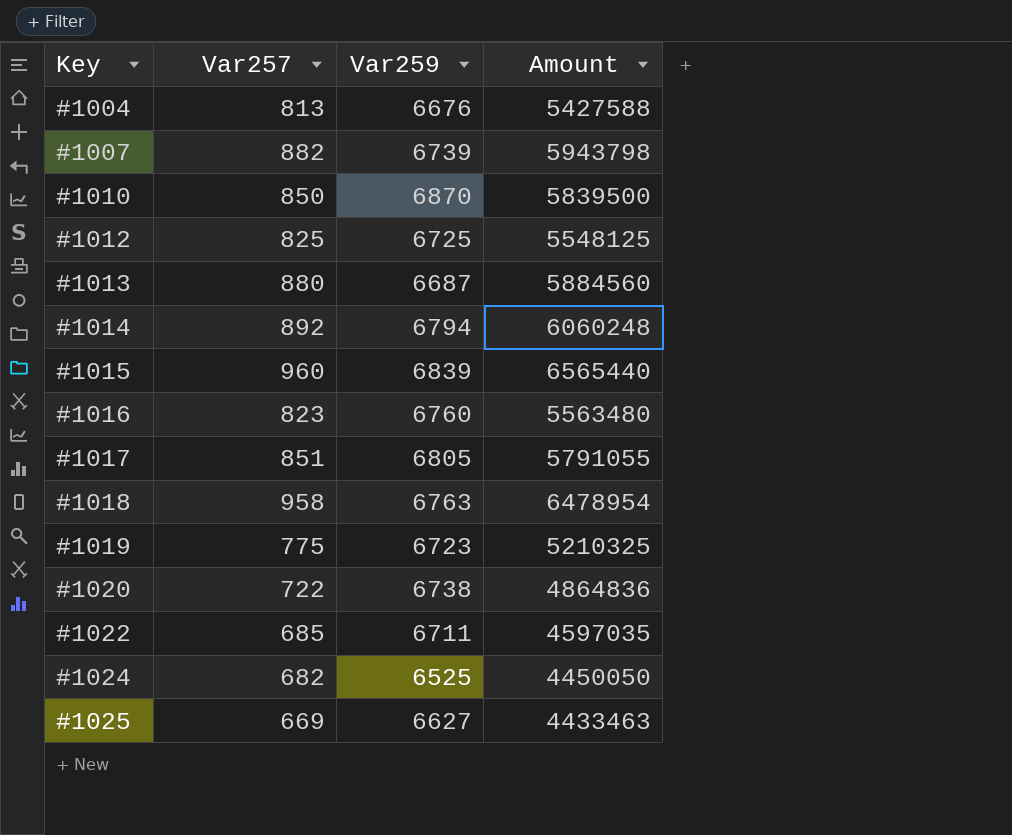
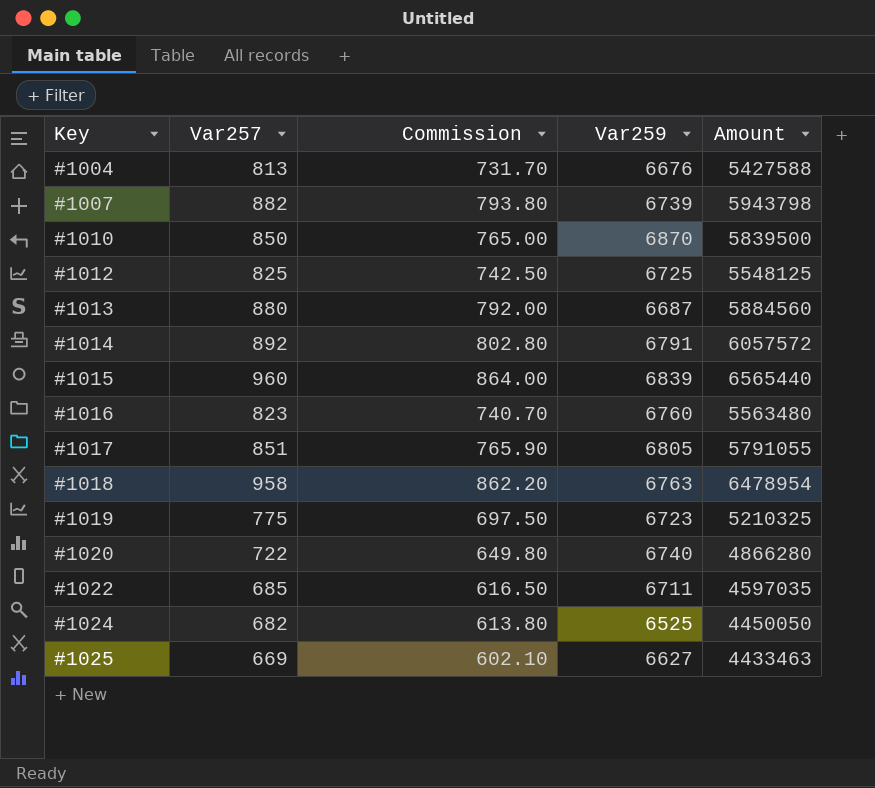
column Commission | formula: none -> [Var257] * 0.9
#1014 | Var259: 6794 -> 6791
#1014 | Amount: 6060248 -> 6057572
#1020 | Var259: 6738 -> 6740
#1020 | Amount: 4864836 -> 4866280

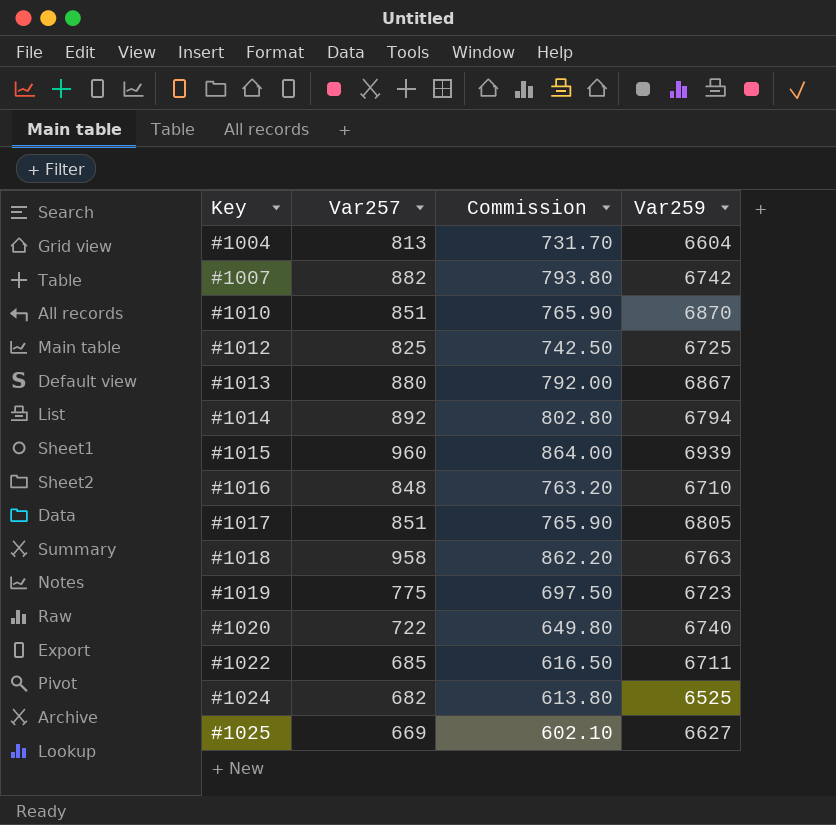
column Amount | formula: [Var257] * [Var259] -> none
#1004 | Var259: 6676 -> 6604
#1007 | Var259: 6739 -> 6742
#1010 | Var257: 850 -> 851
#1010 | Commission: 765.00 -> 765.90
#1013 | Var259: 6687 -> 6867
#1014 | Var259: 6791 -> 6794
#1015 | Var259: 6839 -> 6939
#1016 | Var257: 823 -> 848
#1016 | Commission: 740.70 -> 763.20
#1016 | Var259: 6760 -> 6710

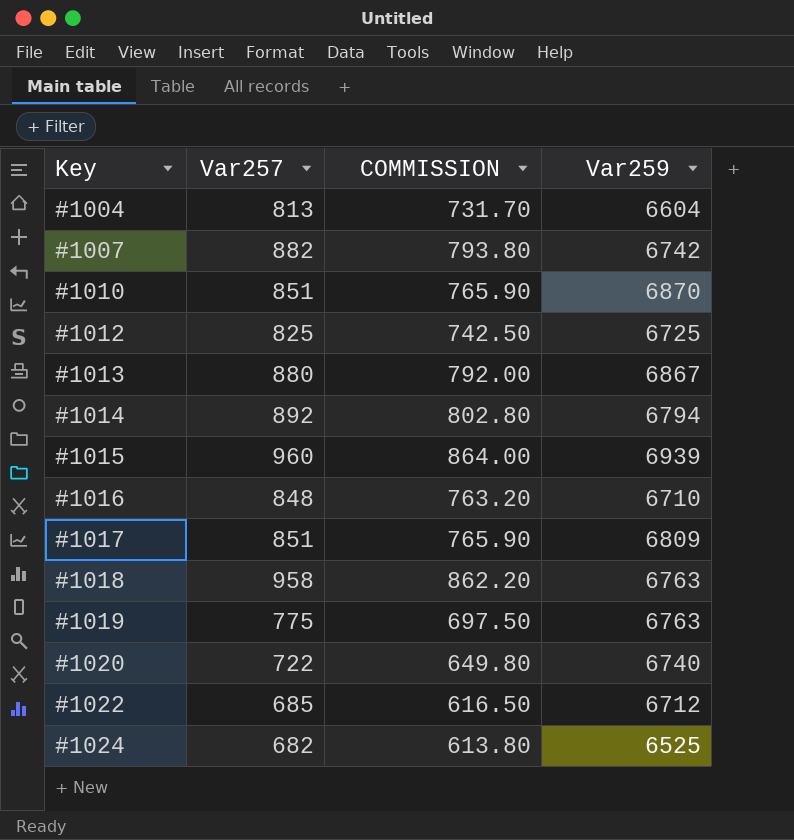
column name: Commission -> COMMISSION
row #1025: 669 | 602.10 | 6627 -> none
#1017 | Var259: 6805 -> 6809
#1019 | Var259: 6723 -> 6763
#1022 | Var259: 6711 -> 6712

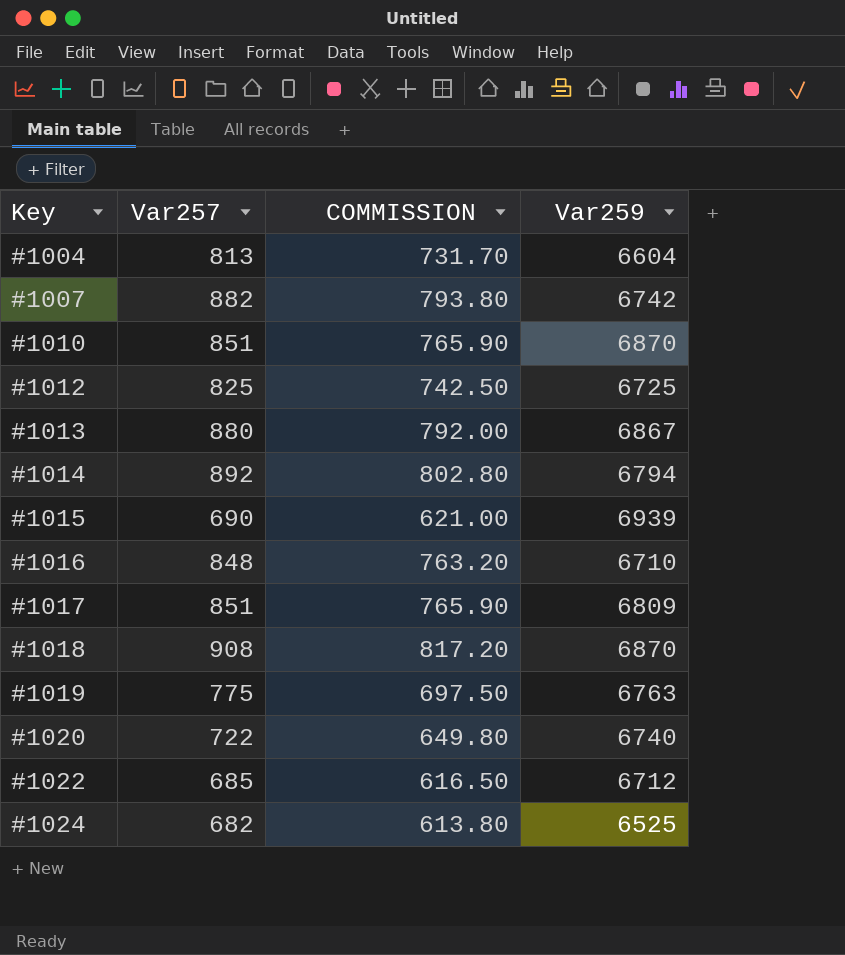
#1015 | Var257: 960 -> 690
#1015 | COMMISSION: 864.00 -> 621.00
#1018 | Var257: 958 -> 908
#1018 | COMMISSION: 862.20 -> 817.20
#1018 | Var259: 6763 -> 6870

